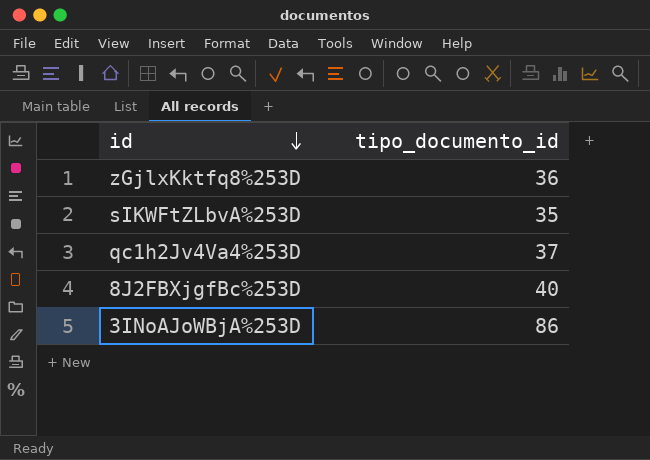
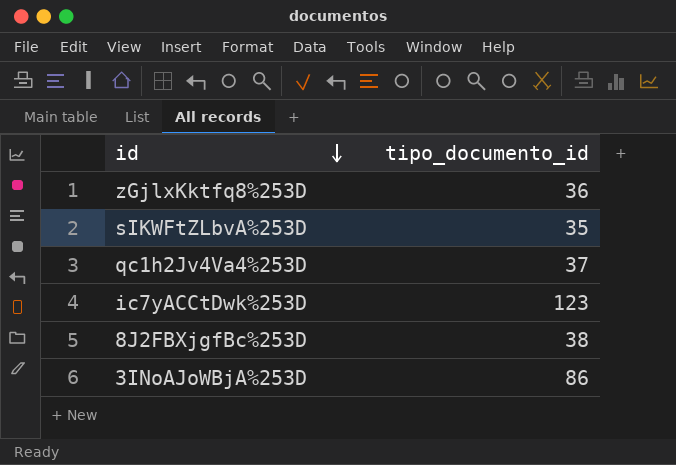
row ic7yACCtDwk%253D: none -> 123
8J2FBXjgfBc%253D | tipo_documento_id: 40 -> 38

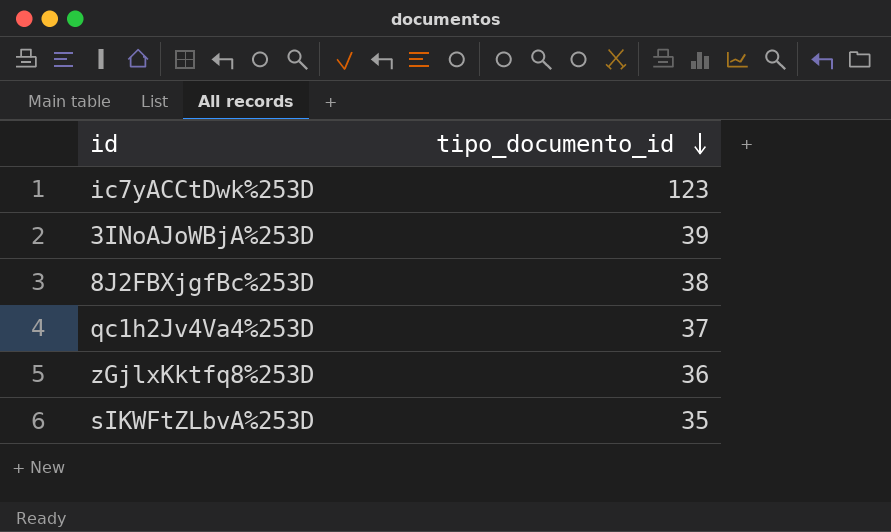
row order: id descending -> tipo_documento_id descending
3INoAJoWBjA%253D | tipo_documento_id: 86 -> 39

